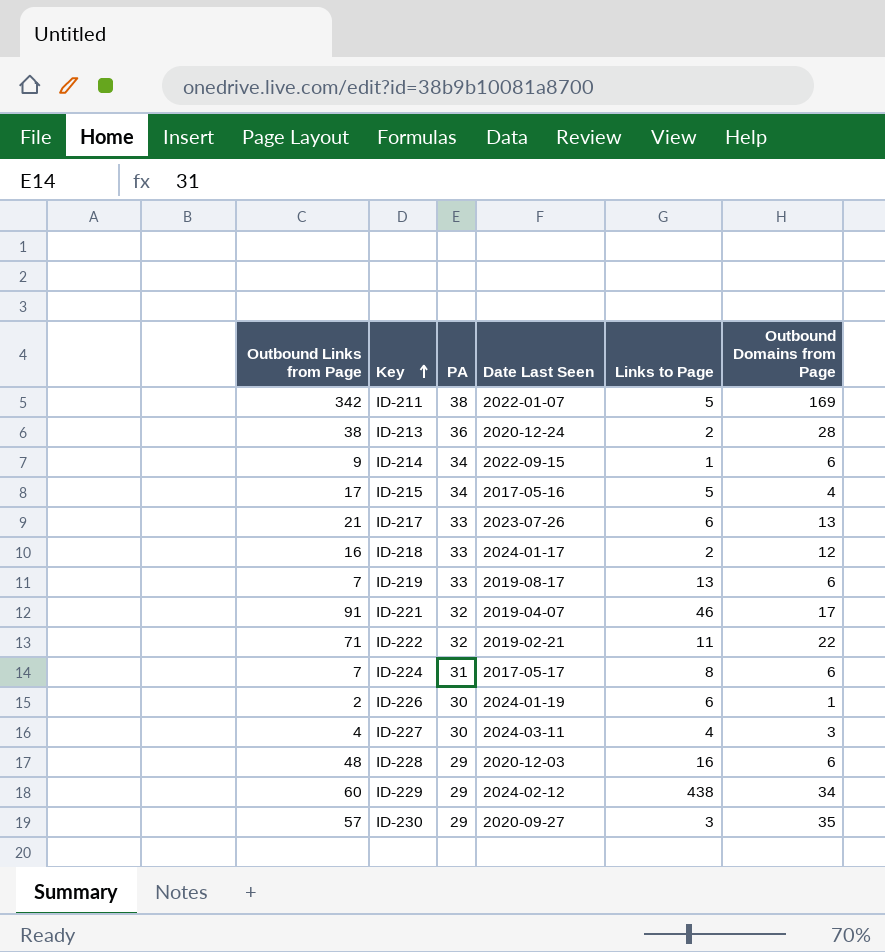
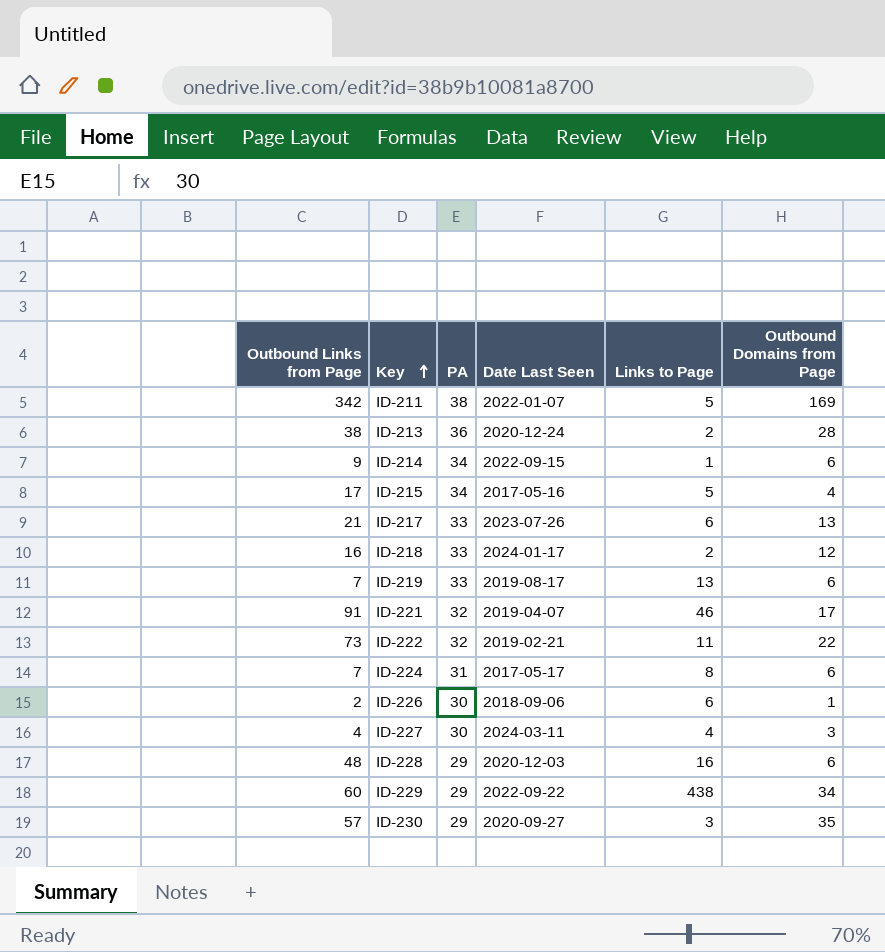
ID-222 | Outbound Links from Page: 71 -> 73
ID-226 | Date Last Seen: 2024-01-19 -> 2018-09-06
ID-229 | Date Last Seen: 2024-02-12 -> 2022-09-22

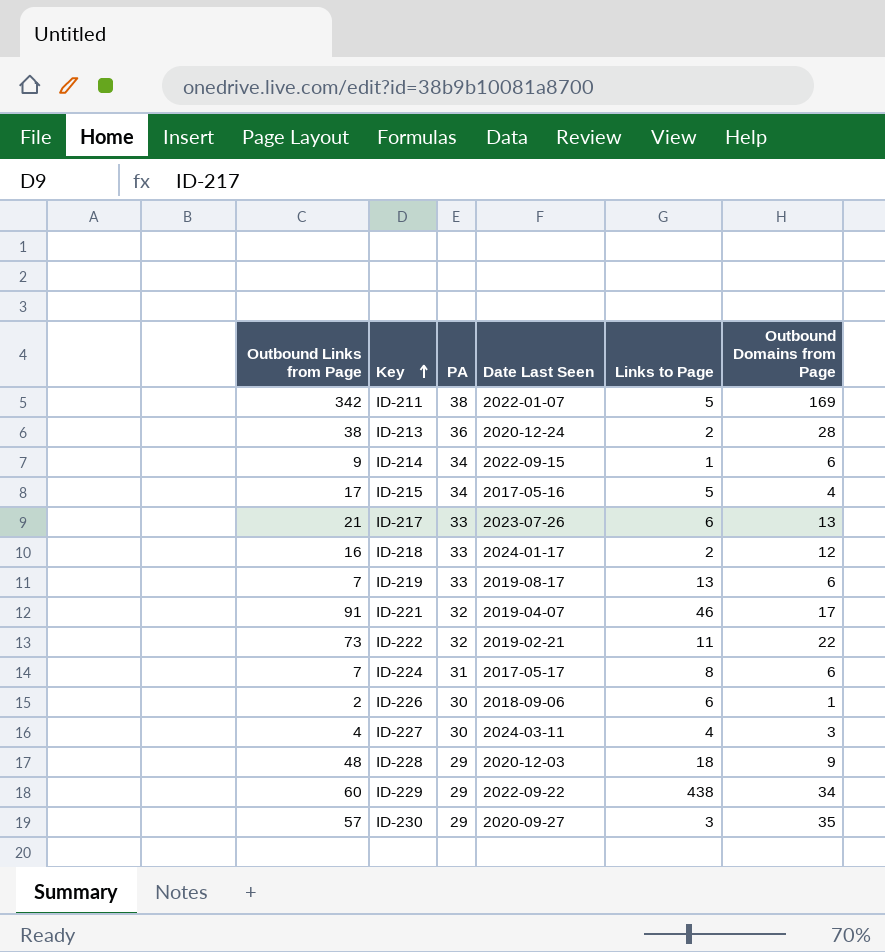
ID-228 | Links to Page: 16 -> 18
ID-228 | Outbound Domains from Page: 6 -> 9

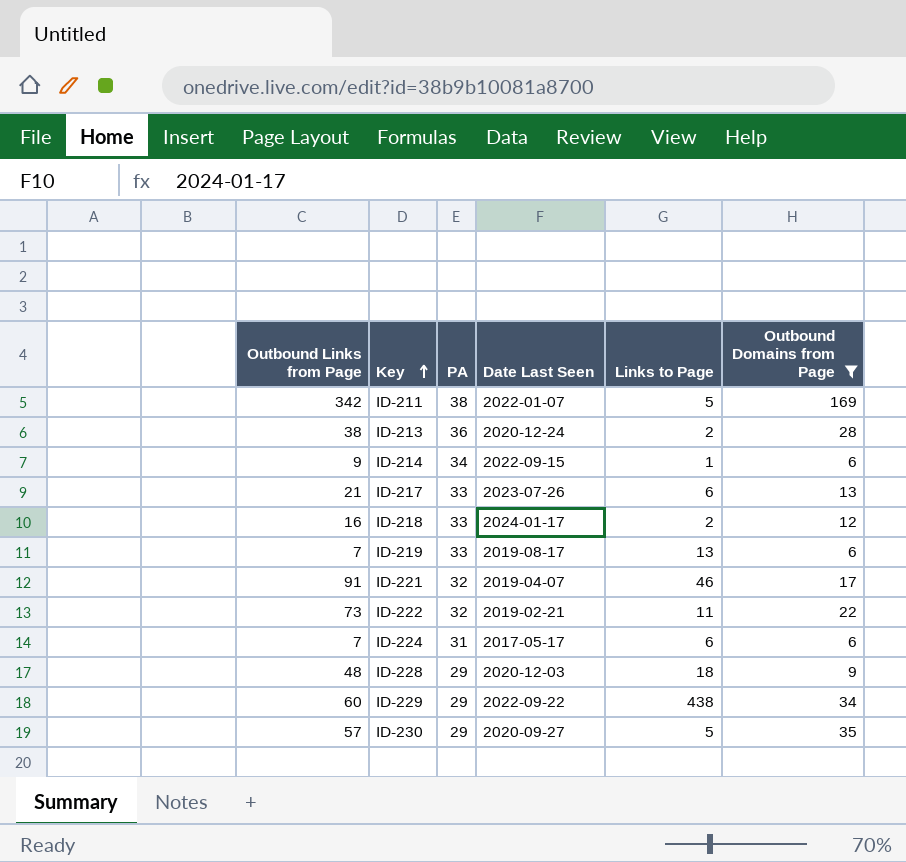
filter: none -> Outbound Domains from Page >= 6
ID-224 | Links to Page: 8 -> 6
ID-230 | Links to Page: 3 -> 5

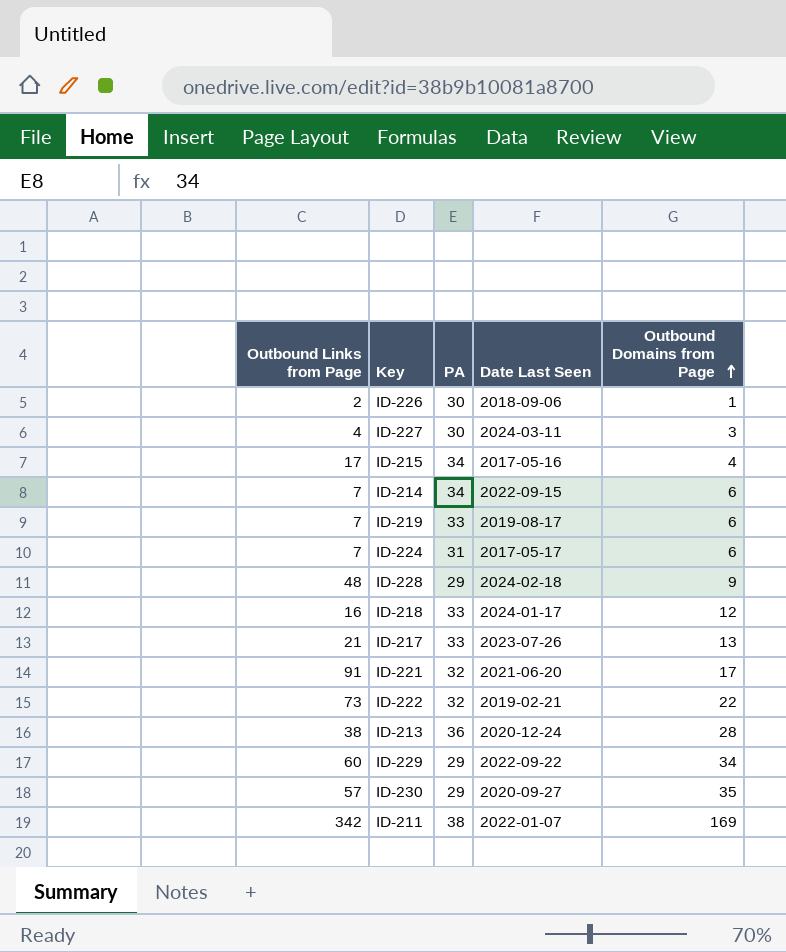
filter: Outbound Domains from Page >= 6 -> none
row order: Key ascending -> Outbound Domains from Page ascending
column Links to Page | position: 5 -> none
ID-214 | Outbound Links from Page: 9 -> 7
ID-228 | Date Last Seen: 2020-12-03 -> 2024-02-18
ID-221 | Date Last Seen: 2019-04-07 -> 2021-06-20

